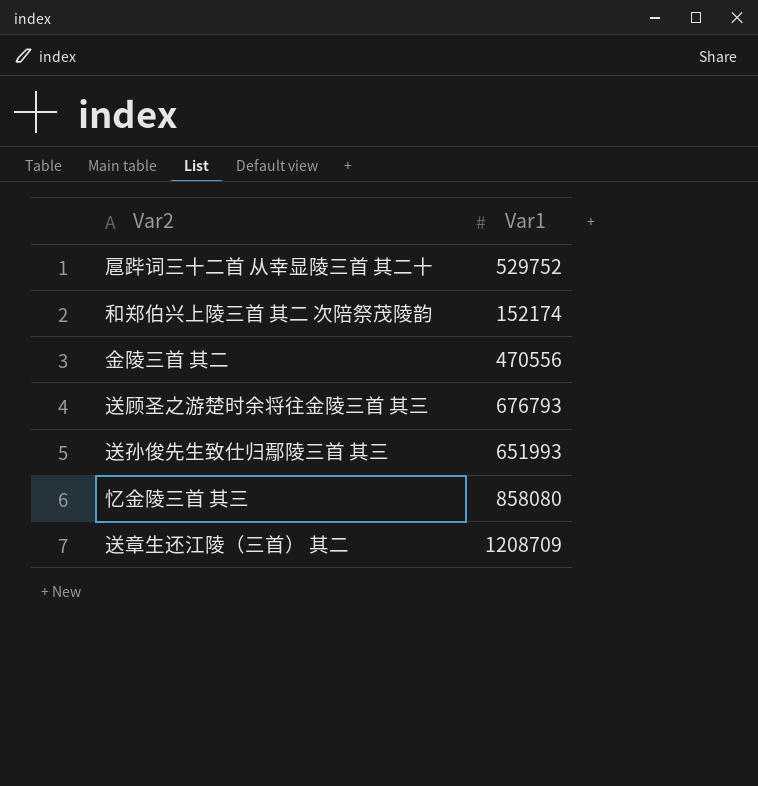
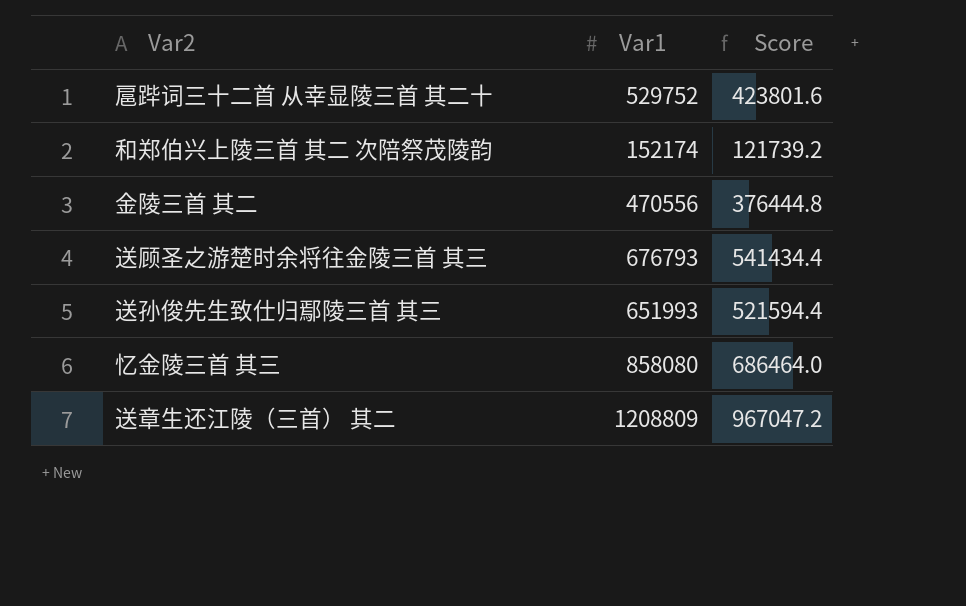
column Score | formula: none -> [Var1] * 0.8
送章生还江陵（三首） 其二 | Var1: 1208709 -> 1208809

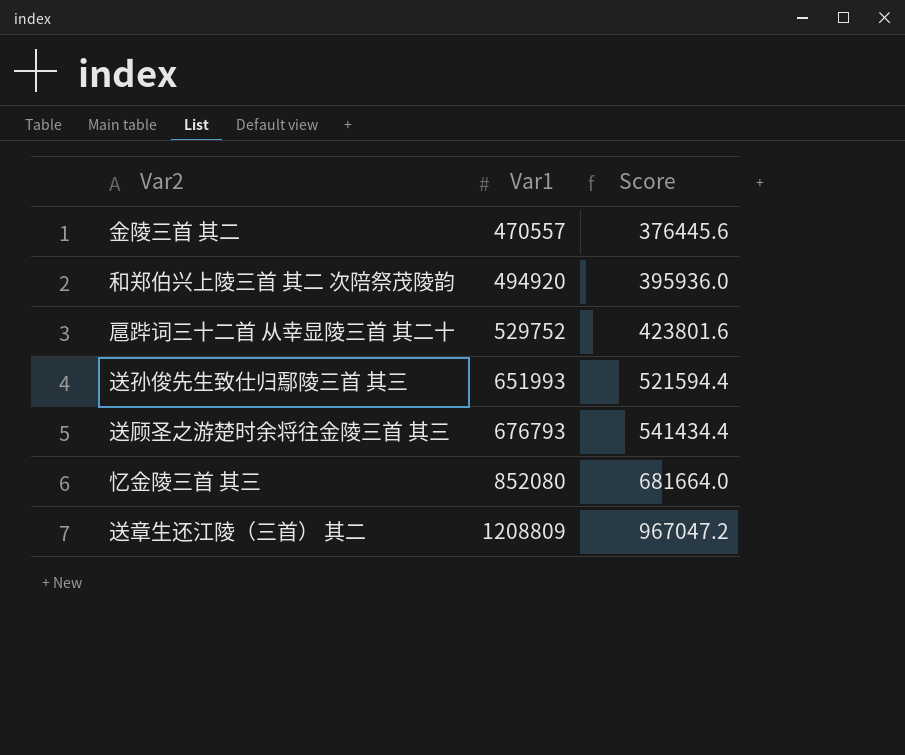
row order: none -> Var1 ascending
金陵三首 其二 | Var1: 470556 -> 470557
金陵三首 其二 | Score: 376444.8 -> 376445.6
和郑伯兴上陵三首 其二 次陪祭茂陵韵 | Var1: 152174 -> 494920
和郑伯兴上陵三首 其二 次陪祭茂陵韵 | Score: 121739.2 -> 395936.0
忆金陵三首 其三 | Var1: 858080 -> 852080
忆金陵三首 其三 | Score: 686464.0 -> 681664.0

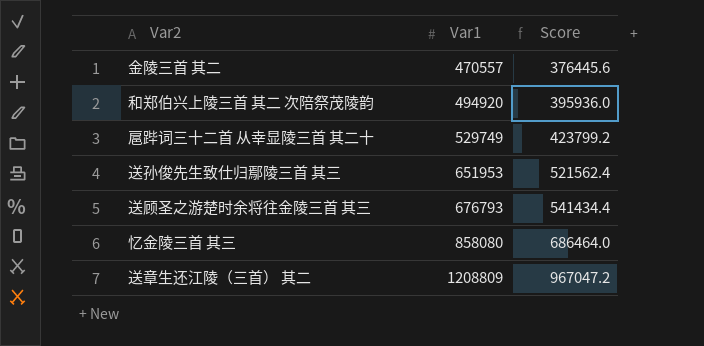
扈跸词三十二首 从幸显陵三首 其二十 | Var1: 529752 -> 529749
扈跸词三十二首 从幸显陵三首 其二十 | Score: 423801.6 -> 423799.2
送孙俊先生致仕归鄢陵三首 其三 | Var1: 651993 -> 651953
送孙俊先生致仕归鄢陵三首 其三 | Score: 521594.4 -> 521562.4
忆金陵三首 其三 | Var1: 852080 -> 858080
忆金陵三首 其三 | Score: 681664.0 -> 686464.0

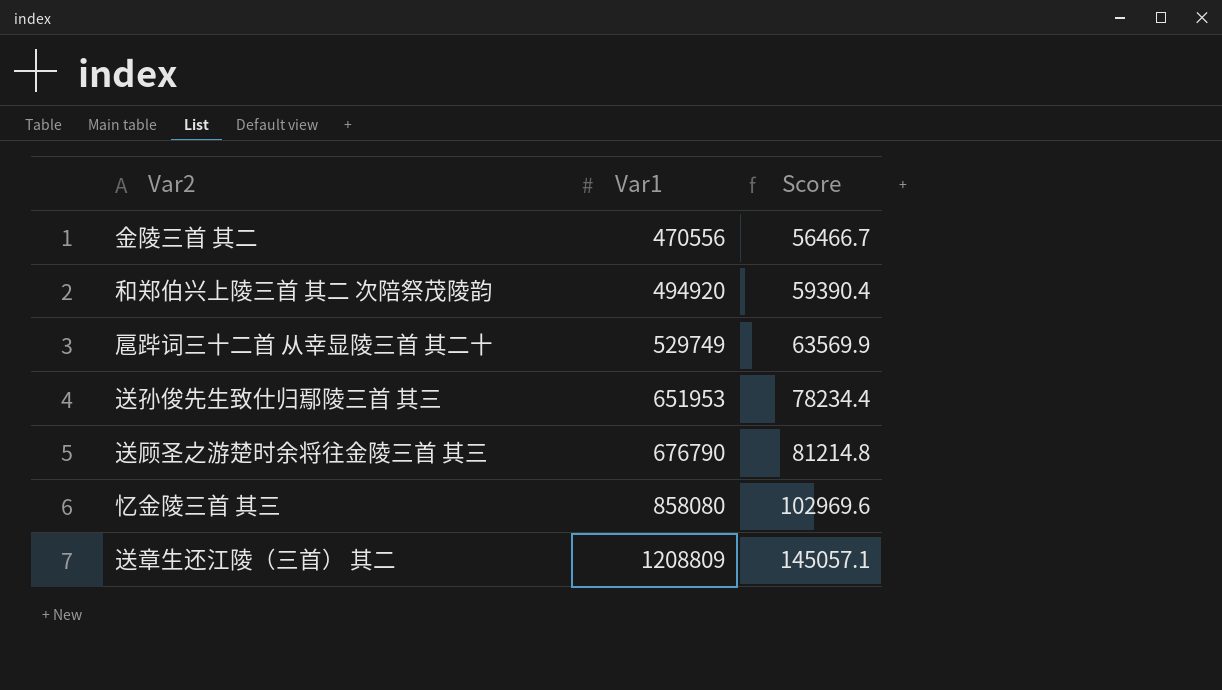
column Score | formula: [Var1] * 0.8 -> [Var1] * 0.12
金陵三首 其二 | Var1: 470557 -> 470556
送顾圣之游楚时余将往金陵三首 其三 | Var1: 676793 -> 676790

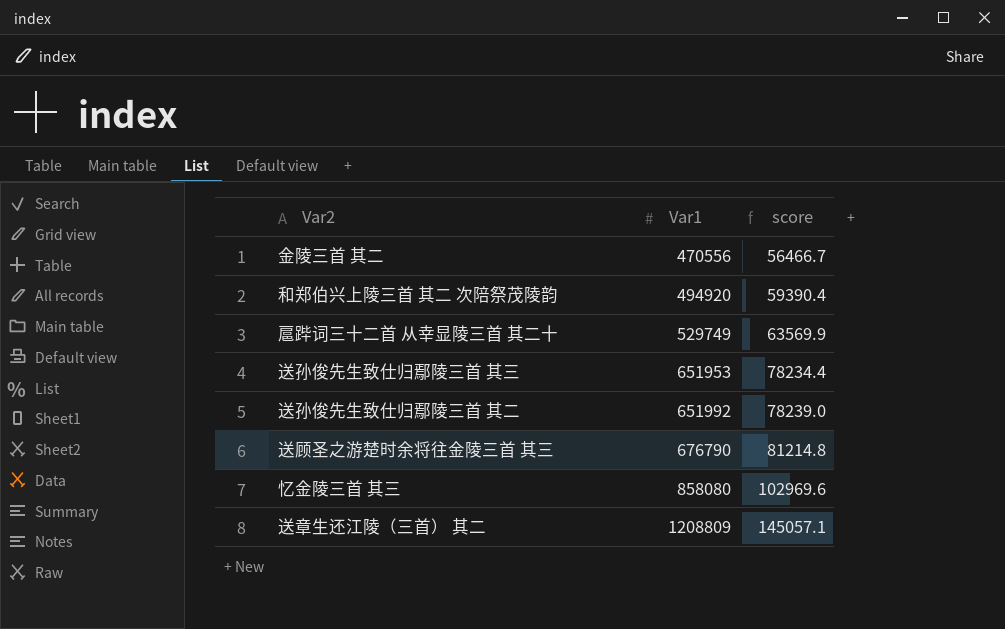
column name: Score -> score
row 送孙俊先生致仕归鄢陵三首 其二: none -> 651992 | 78239.0

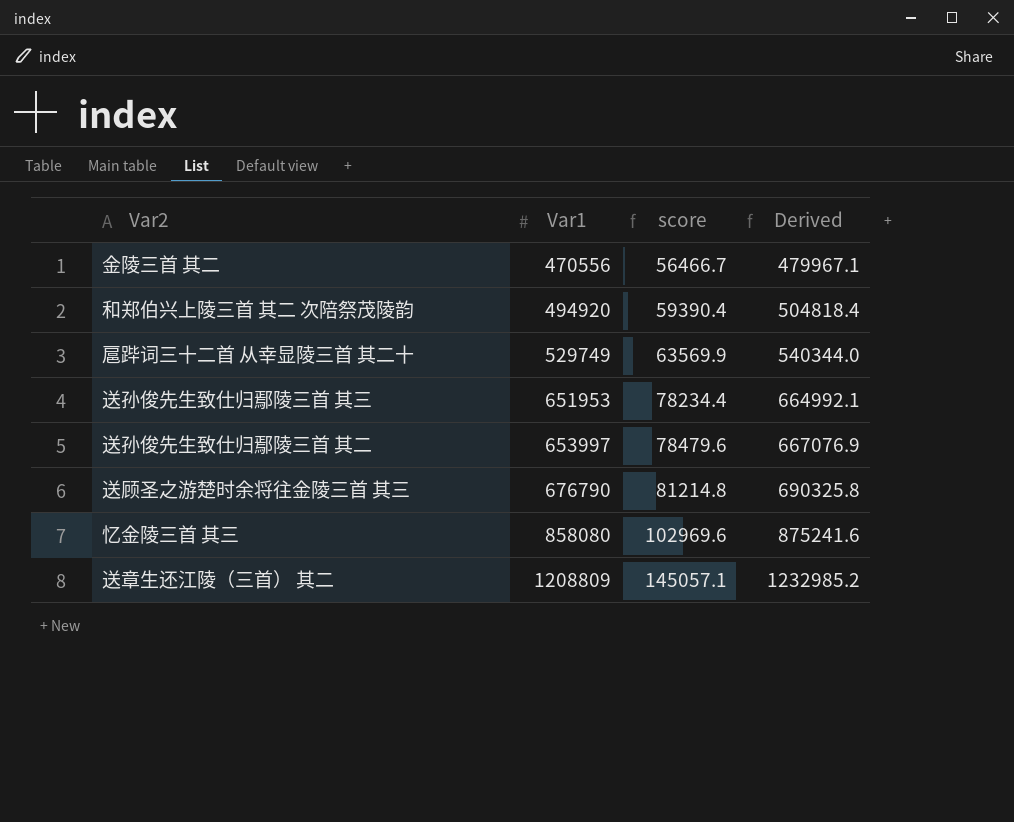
column Derived | formula: none -> [Var1] * 1.02
送孙俊先生致仕归鄢陵三首 其二 | Var1: 651992 -> 653997
送孙俊先生致仕归鄢陵三首 其二 | score: 78239.0 -> 78479.6

